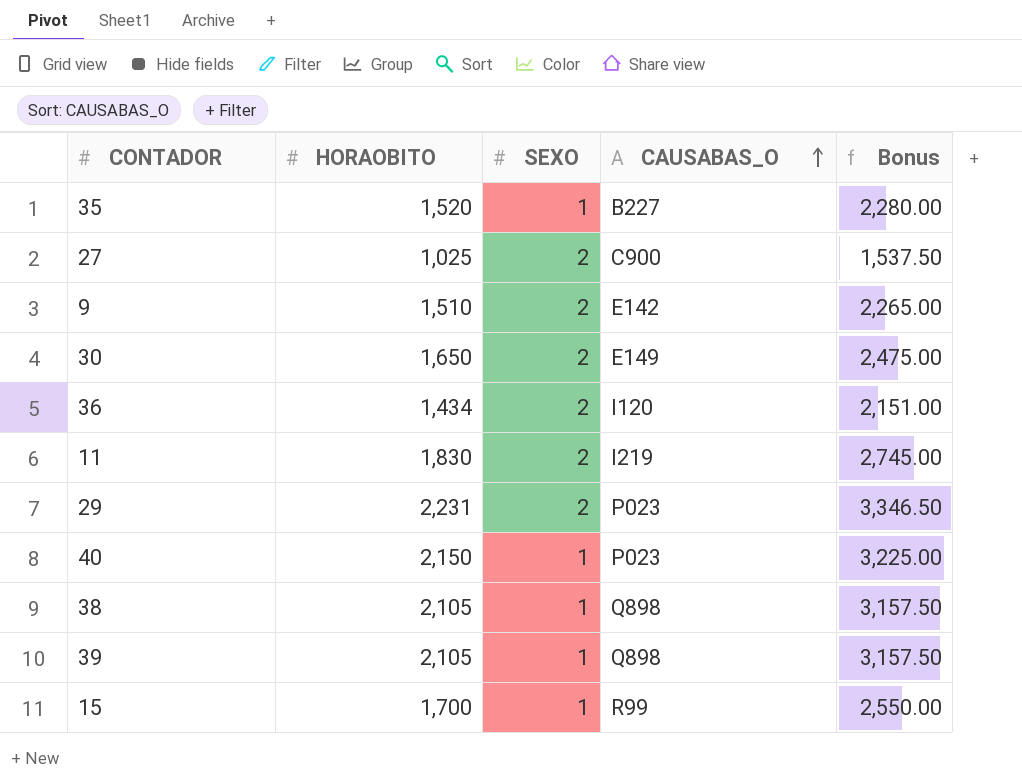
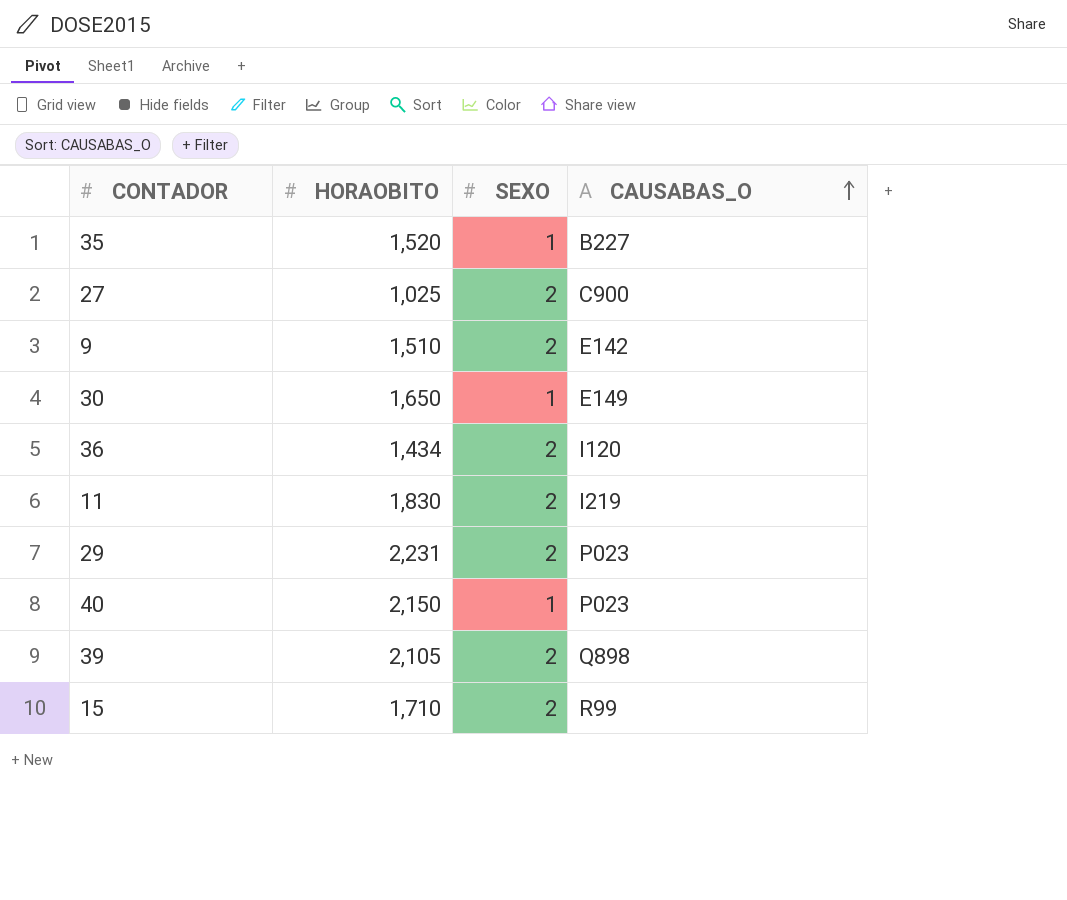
column Bonus | formula: [HORAOBITO] * 1.5 -> none
row 38: 2,105 | 1 | Q898 | 3,157.50 -> none
30 | SEXO: 2 -> 1
39 | SEXO: 1 -> 2
15 | HORAOBITO: 1,700 -> 1,710
15 | SEXO: 1 -> 2

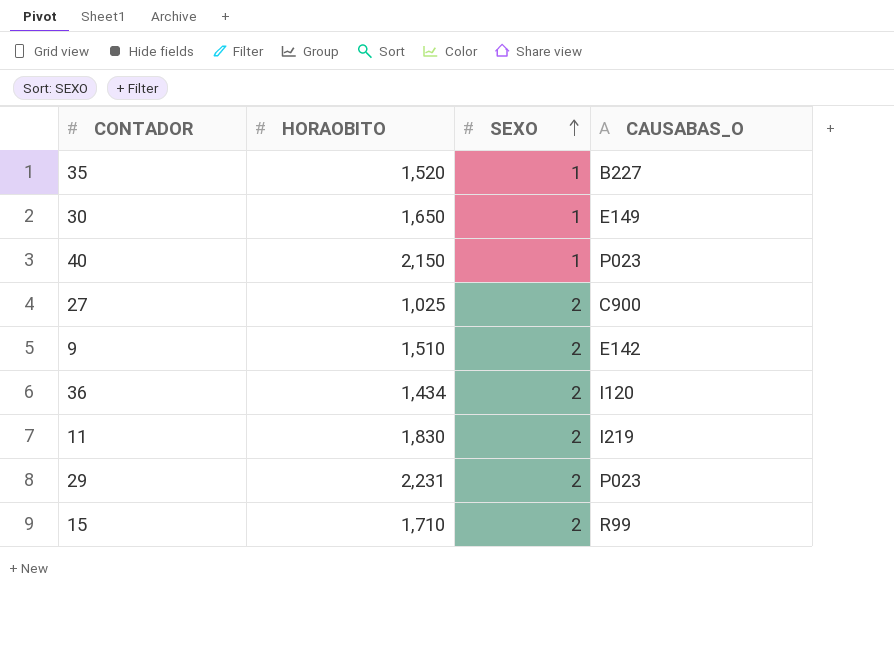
row order: CAUSABAS_O ascending -> SEXO ascending
row 39: 2,105 | 2 | Q898 -> none

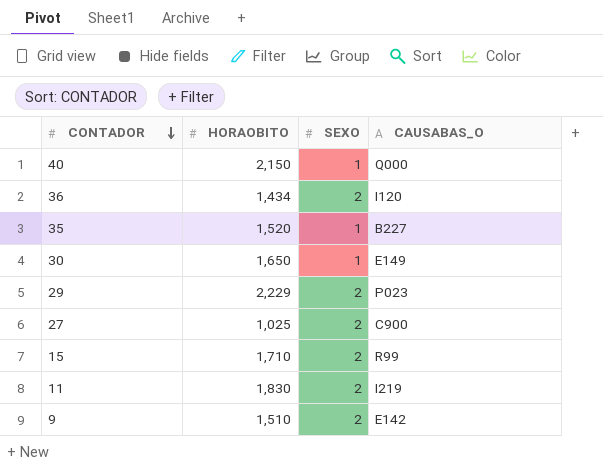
row order: SEXO ascending -> CONTADOR descending
40 | CAUSABAS_O: P023 -> Q000
29 | HORAOBITO: 2,231 -> 2,229

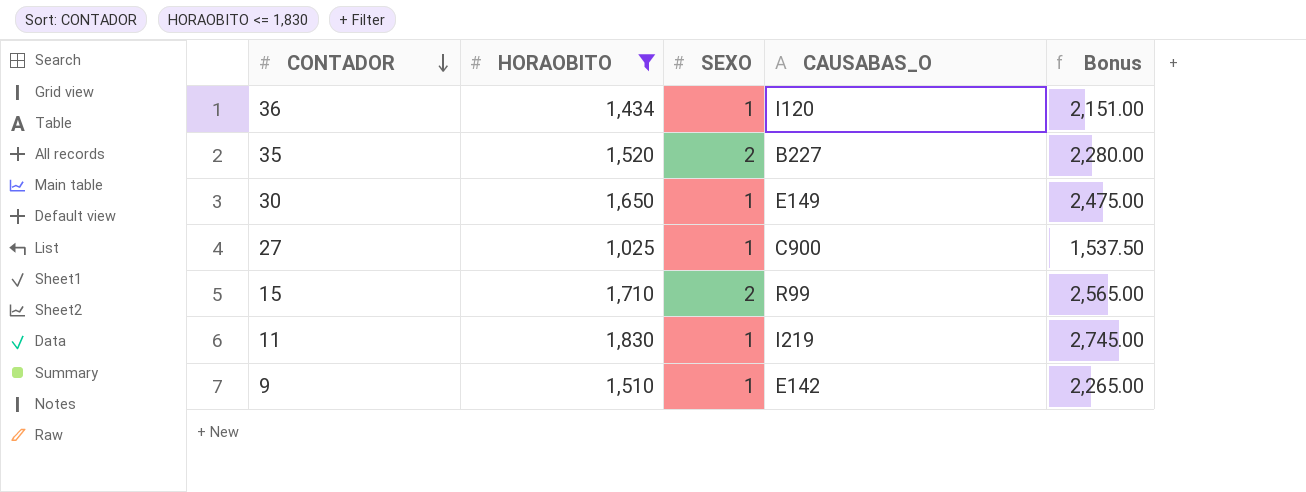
filter: none -> HORAOBITO <= 1,830
column Bonus | formula: none -> [HORAOBITO] * 1.5
36 | SEXO: 2 -> 1
35 | SEXO: 1 -> 2
27 | SEXO: 2 -> 1
11 | SEXO: 2 -> 1
9 | SEXO: 2 -> 1

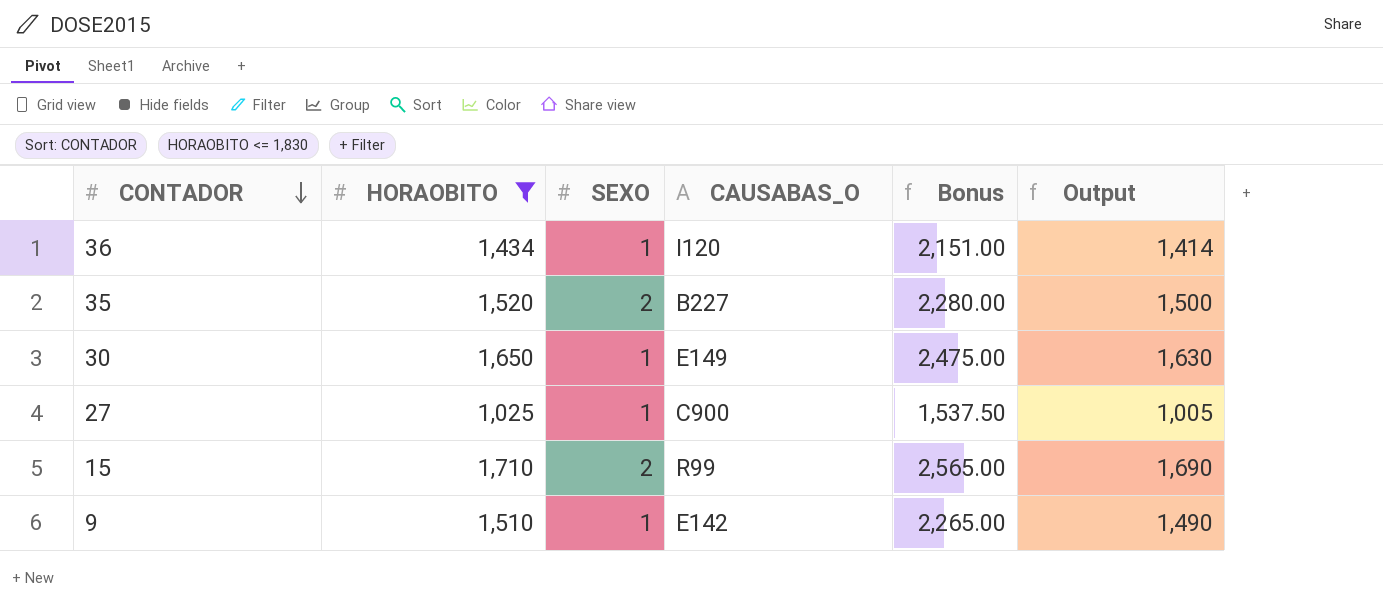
column Output | formula: none -> [HORAOBITO] - 20
row 11: 1,830 | 1 | I219 | 2,745.00 -> none

